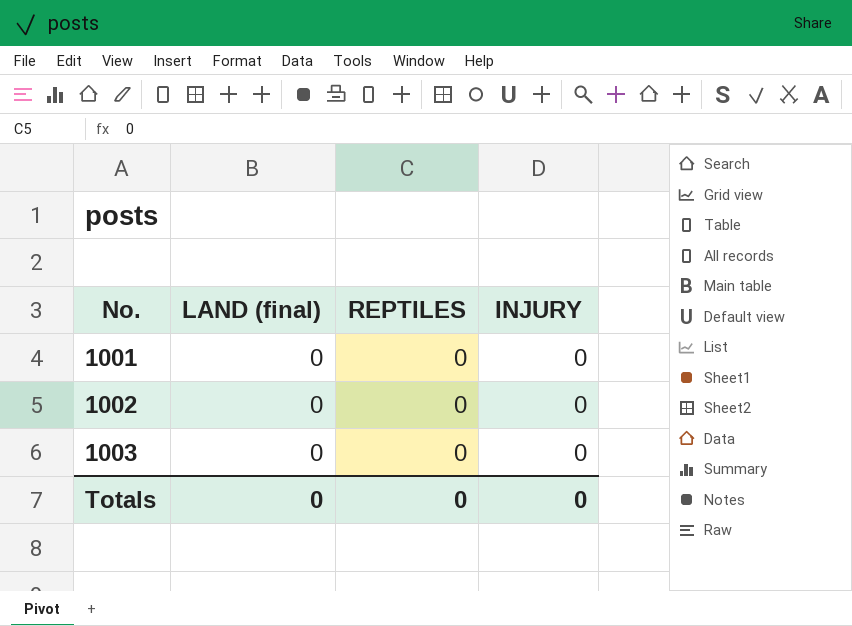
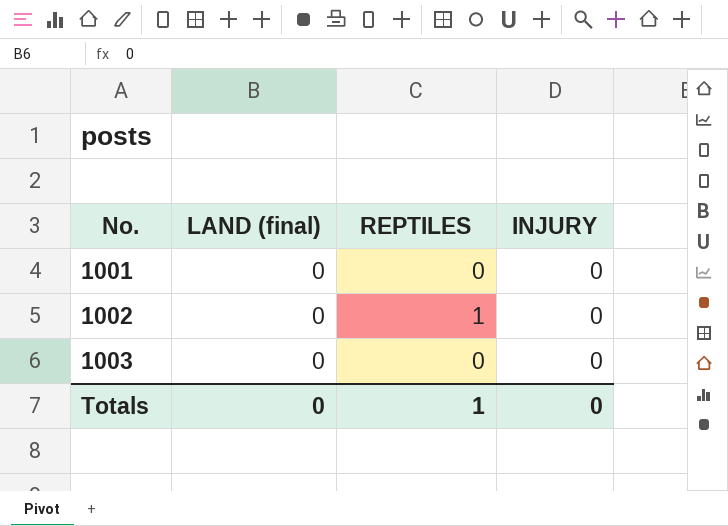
1002 | REPTILES: 0 -> 1
Totals | REPTILES: 0 -> 1

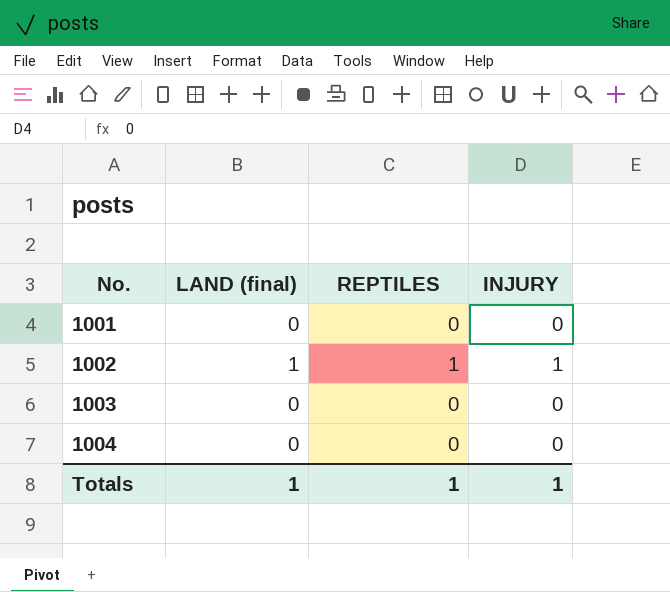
1002 | LAND (final): 0 -> 1
1002 | INJURY: 0 -> 1
row 1004: none -> 0 | 0 | 0
Totals | LAND (final): 0 -> 1
Totals | INJURY: 0 -> 1

